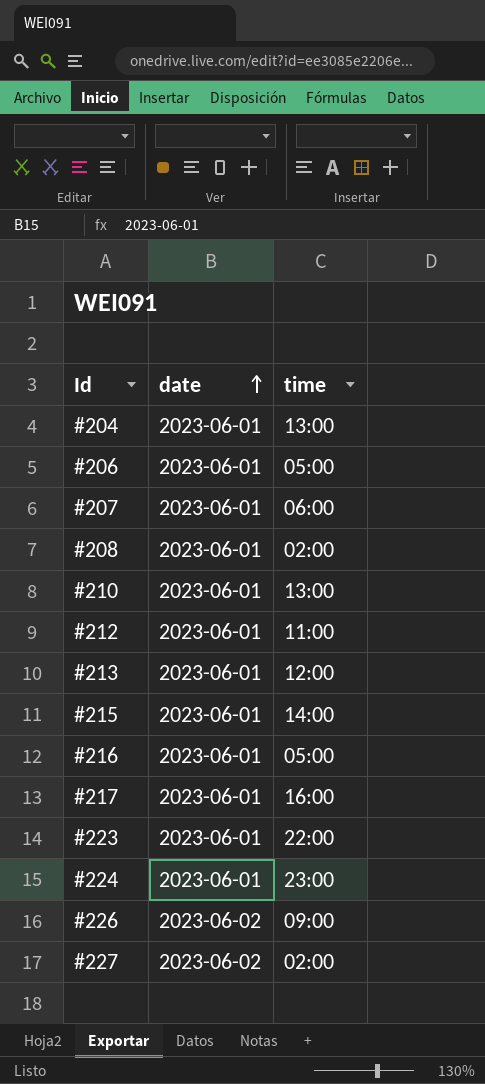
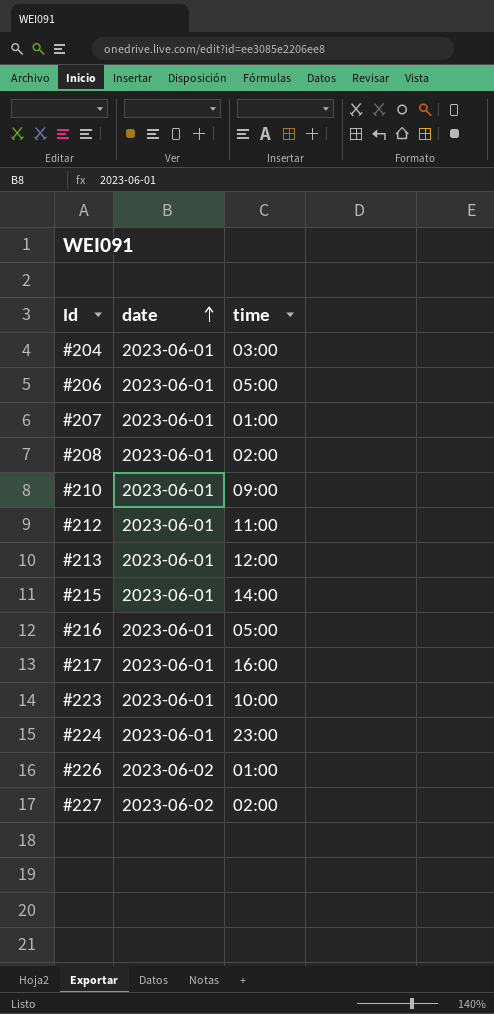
#204 | time: 13:00 -> 03:00
#207 | time: 06:00 -> 01:00
#210 | time: 13:00 -> 09:00
#223 | time: 22:00 -> 10:00
#226 | time: 09:00 -> 01:00

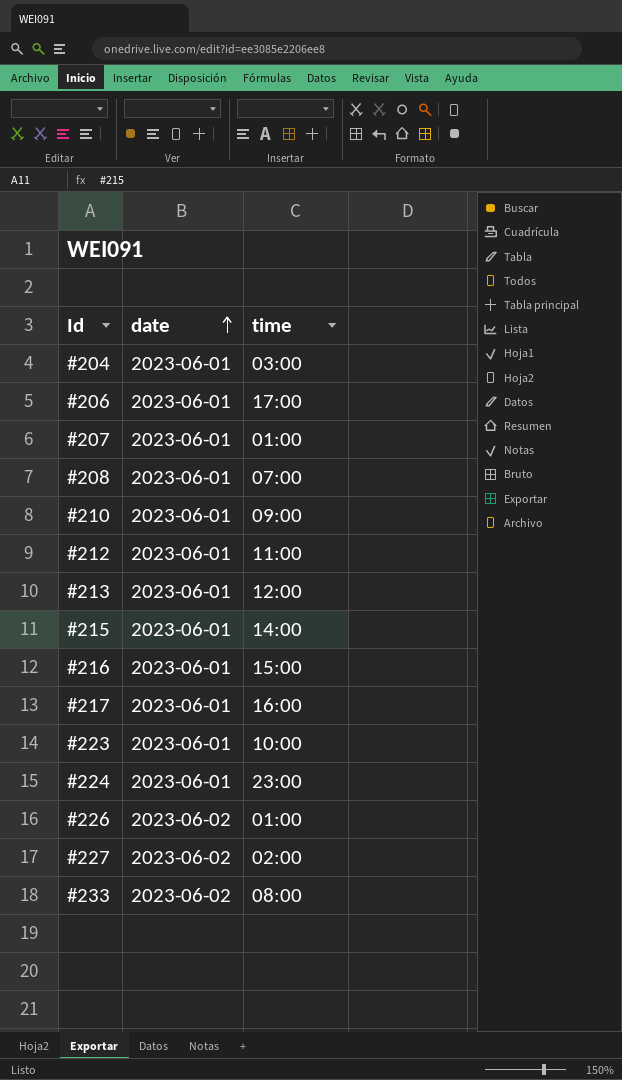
#206 | time: 05:00 -> 17:00
#208 | time: 02:00 -> 07:00
#216 | time: 05:00 -> 15:00
row #233: none -> 2023-06-02 | 08:00

